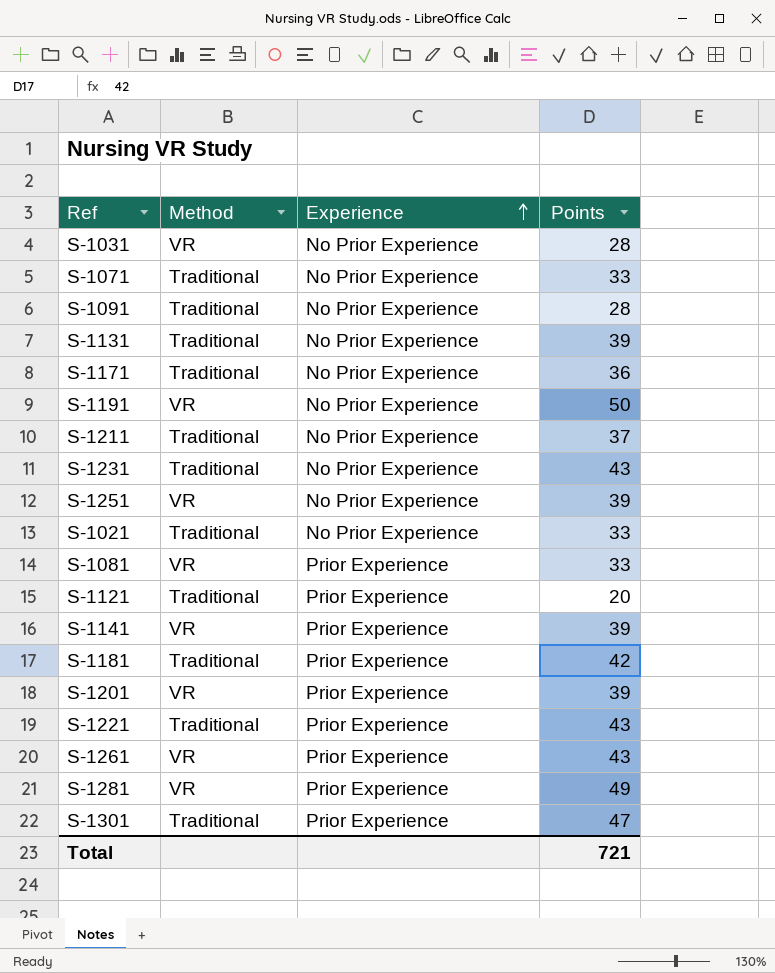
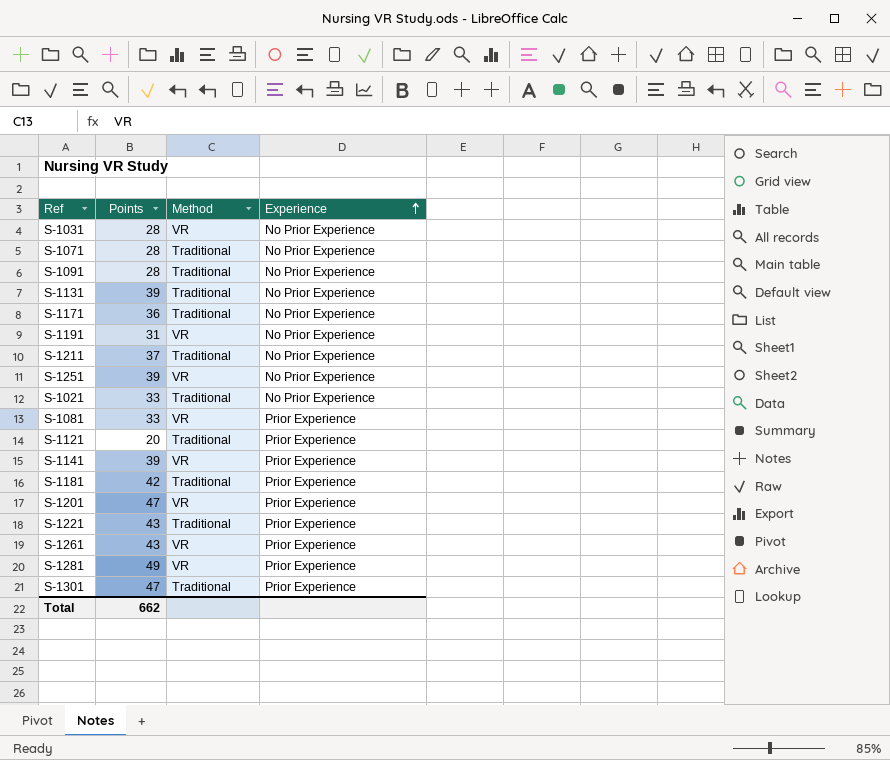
column Points | position: 4 -> 2
row S-1231: Traditional | No Prior Experience | 43 -> none
S-1071 | Points: 33 -> 28
S-1191 | Points: 50 -> 31
S-1201 | Points: 39 -> 47
Total | Points: 721 -> 662

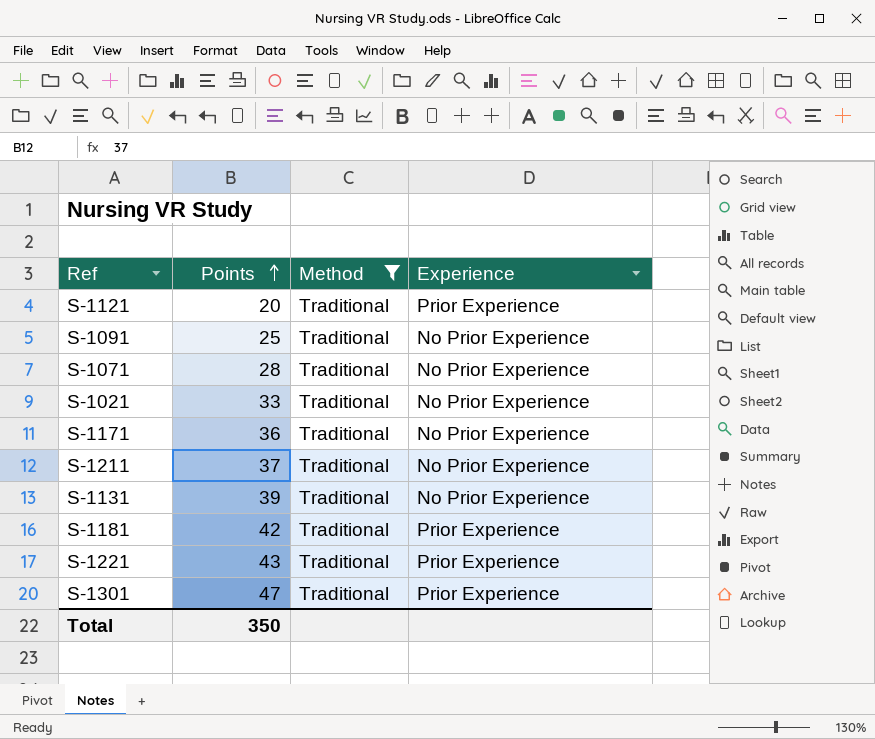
filter: none -> Method = Traditional
row order: Experience ascending -> Points ascending
S-1091 | Points: 28 -> 25
Total | Points: 662 -> 350

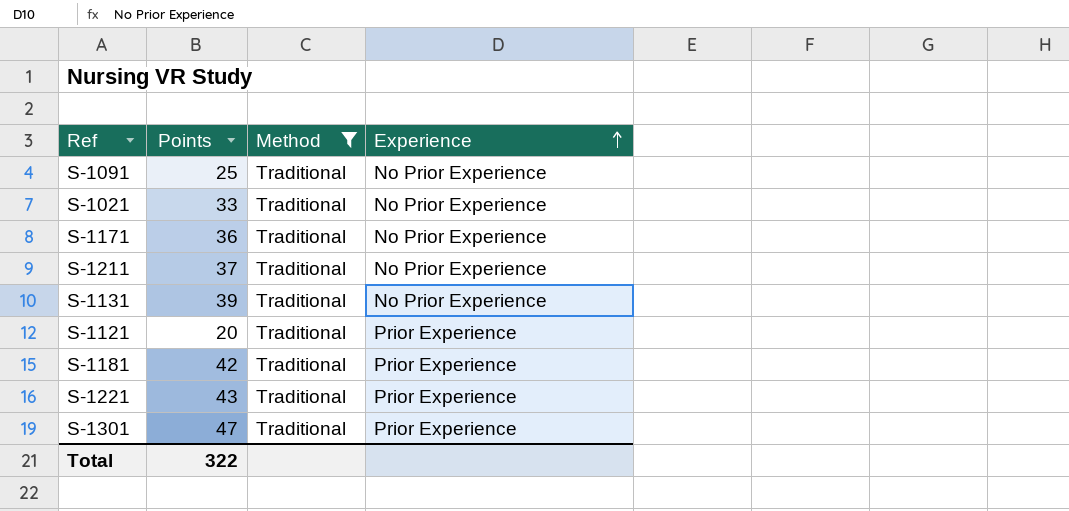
row order: Points ascending -> Experience ascending
row S-1071: 28 | Traditional | No Prior Experience -> none
Total | Points: 350 -> 322

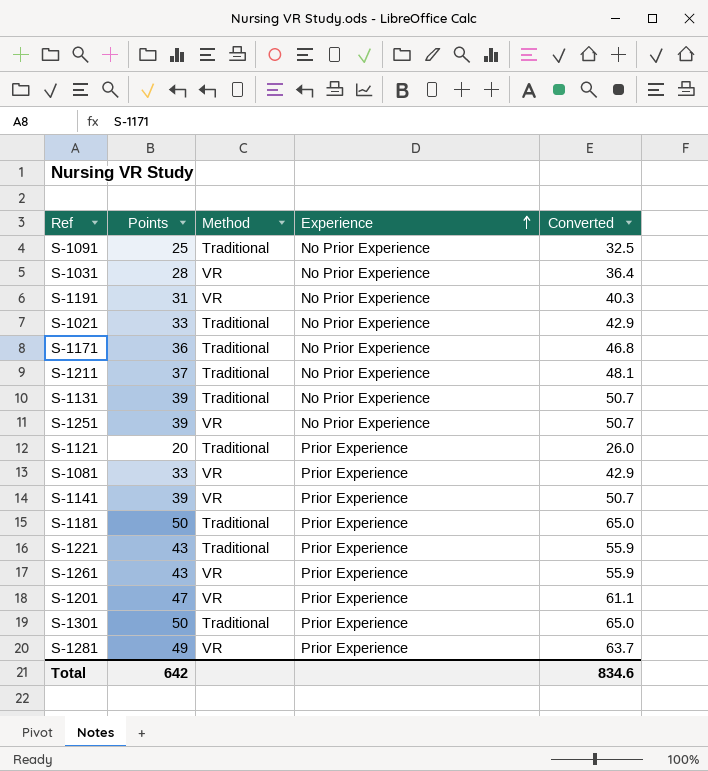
filter: Method = Traditional -> none
column Converted | formula: none -> [Points] * 1.3
S-1181 | Points: 42 -> 50
S-1301 | Points: 47 -> 50
Total | Points: 322 -> 642

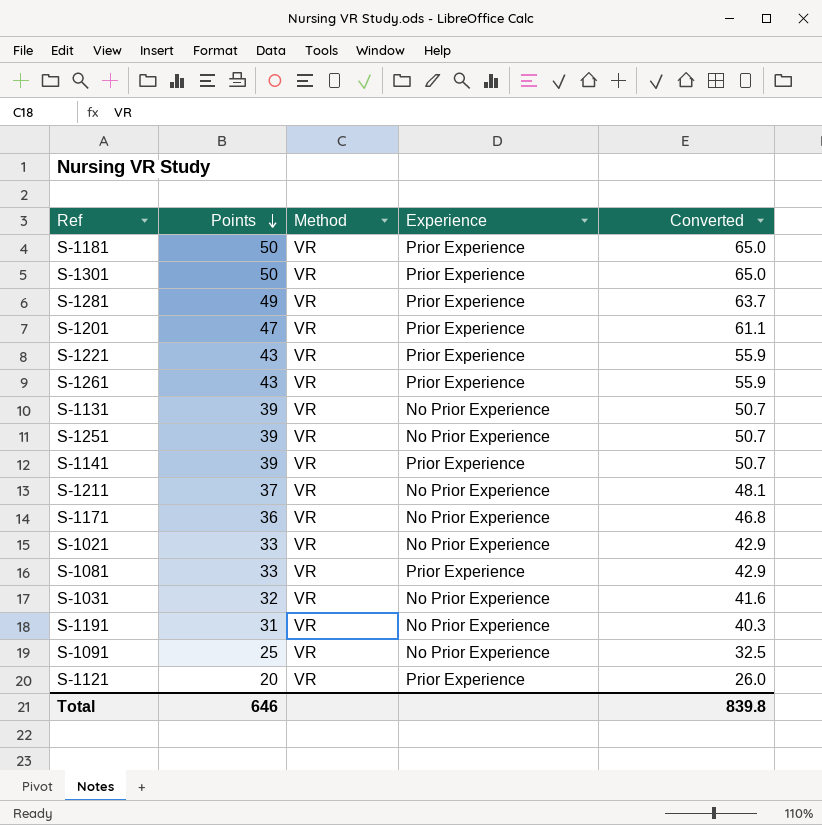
row order: Experience ascending -> Points descending
S-1181 | Method: Traditional -> VR
S-1301 | Method: Traditional -> VR
S-1221 | Method: Traditional -> VR
S-1131 | Method: Traditional -> VR
S-1211 | Method: Traditional -> VR
S-1171 | Method: Traditional -> VR
S-1021 | Method: Traditional -> VR
S-1031 | Points: 28 -> 32
S-1031 | Converted: 36.4 -> 41.6
S-1091 | Method: Traditional -> VR
S-1121 | Method: Traditional -> VR
Total | Points: 642 -> 646
Total | Converted: 834.6 -> 839.8

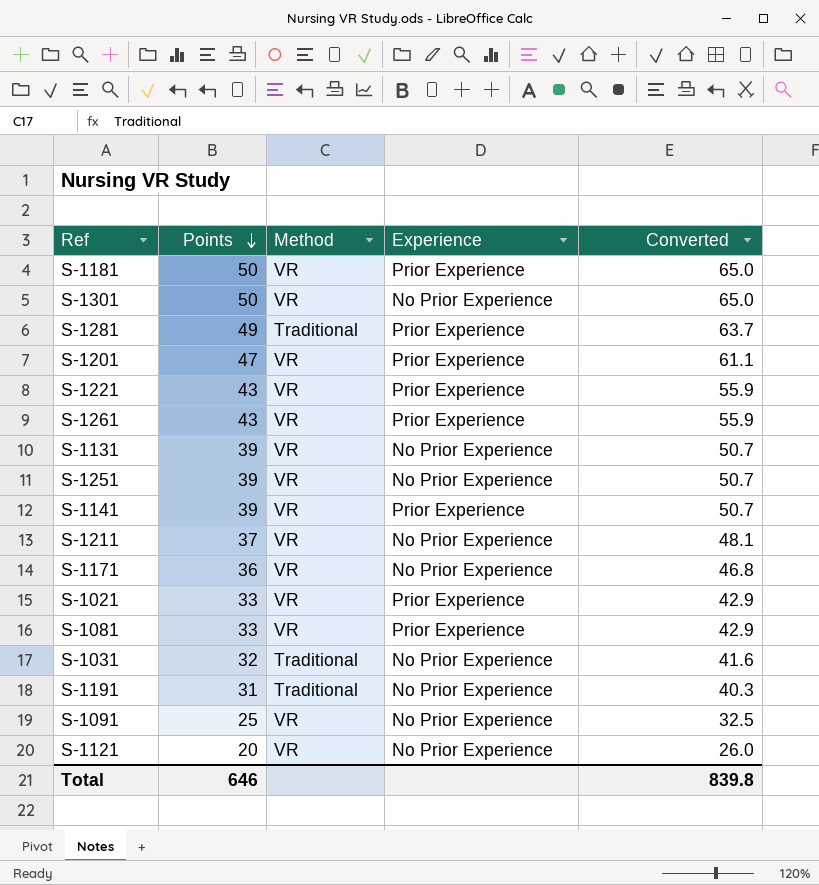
S-1301 | Experience: Prior Experience -> No Prior Experience
S-1281 | Method: VR -> Traditional
S-1021 | Experience: No Prior Experience -> Prior Experience
S-1031 | Method: VR -> Traditional
S-1191 | Method: VR -> Traditional
S-1121 | Experience: Prior Experience -> No Prior Experience

